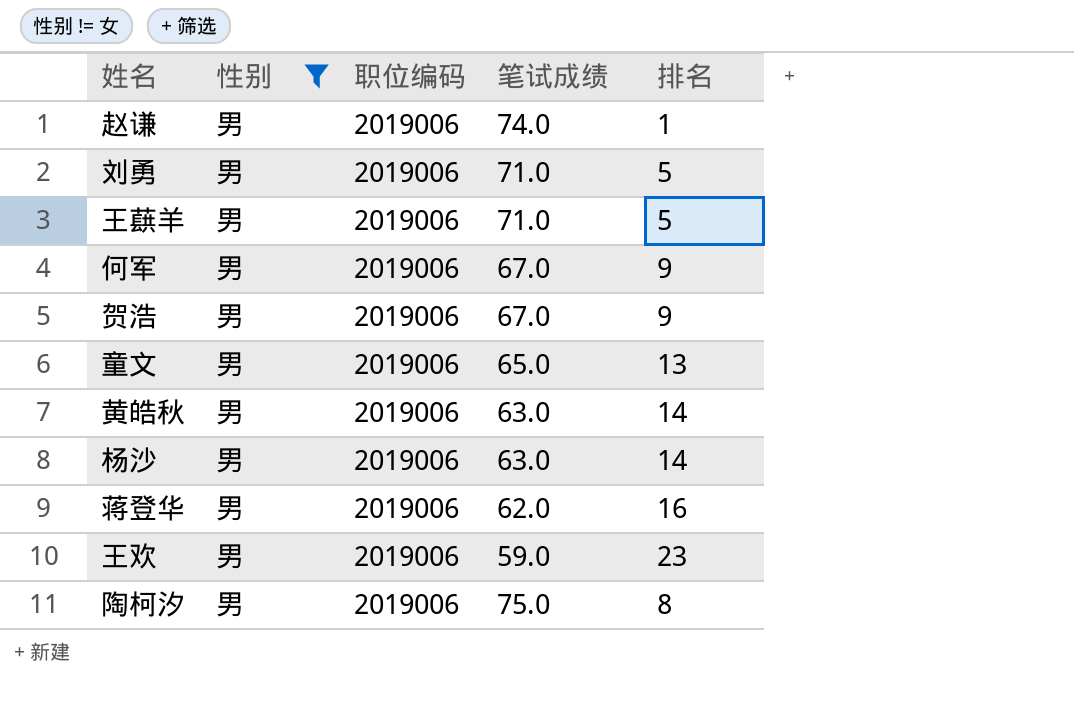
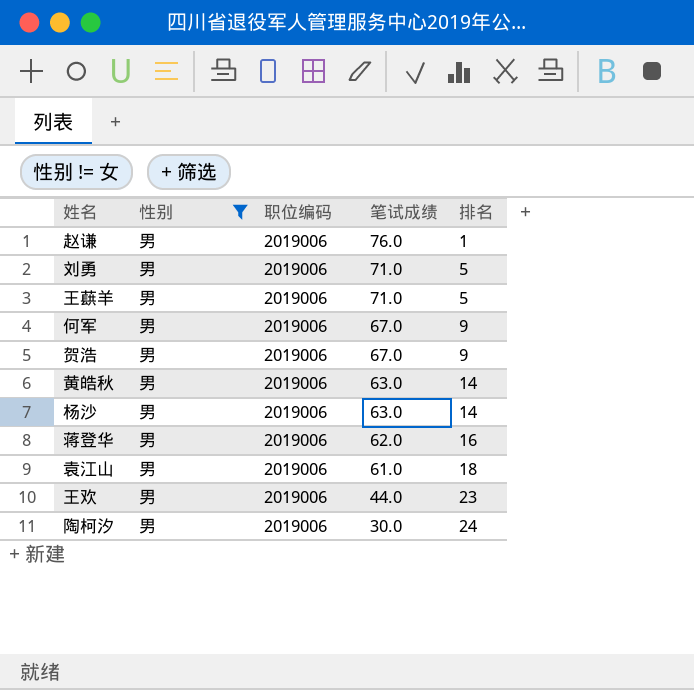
row 童文: 男 | 2019006 | 65.0 | 13 -> none
赵谦 | 笔试成绩: 74.0 -> 76.0
row 袁江山: none -> 男 | 2019006 | 61.0 | 18
王欢 | 笔试成绩: 59.0 -> 44.0
陶柯汐 | 笔试成绩: 75.0 -> 30.0
陶柯汐 | 排名: 8 -> 24

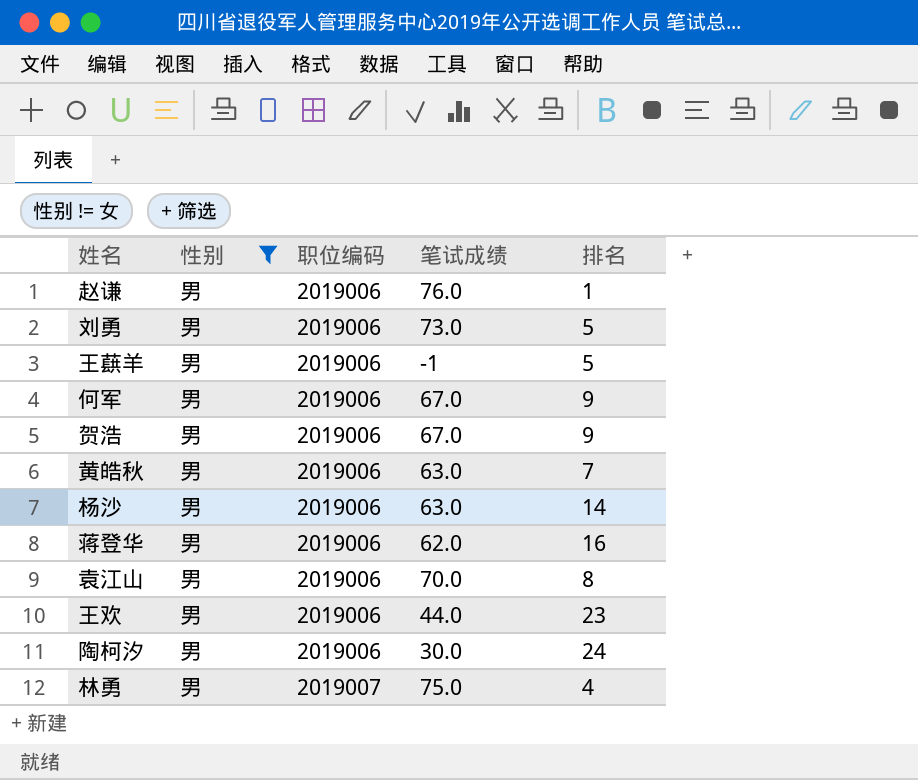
刘勇 | 笔试成绩: 71.0 -> 73.0
王蕻羊 | 笔试成绩: 71.0 -> -1
黄皓秋 | 排名: 14 -> 7
袁江山 | 笔试成绩: 61.0 -> 70.0
袁江山 | 排名: 18 -> 8
row 林勇: none -> 男 | 2019007 | 75.0 | 4

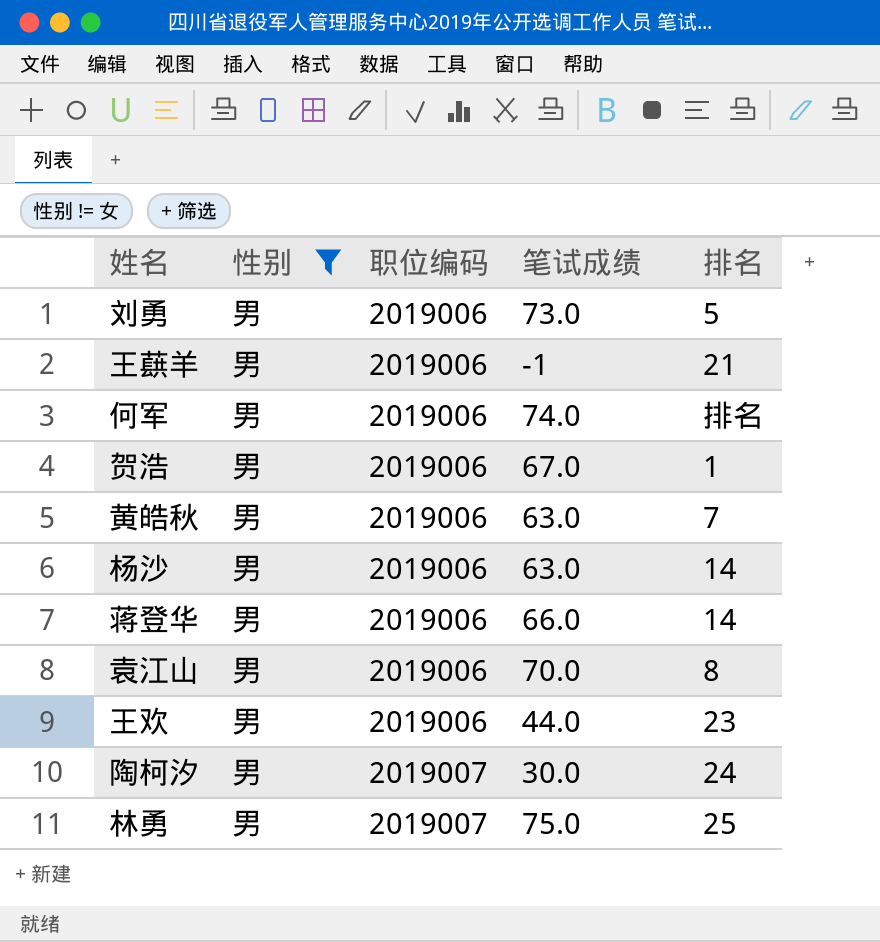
row 赵谦: 男 | 2019006 | 76.0 | 1 -> none
王蕻羊 | 排名: 5 -> 21
何军 | 笔试成绩: 67.0 -> 74.0
何军 | 排名: 9 -> 排名
贺浩 | 排名: 9 -> 1
蒋登华 | 笔试成绩: 62.0 -> 66.0
蒋登华 | 排名: 16 -> 14
陶柯汐 | 职位编码: 2019006 -> 2019007
林勇 | 排名: 4 -> 25

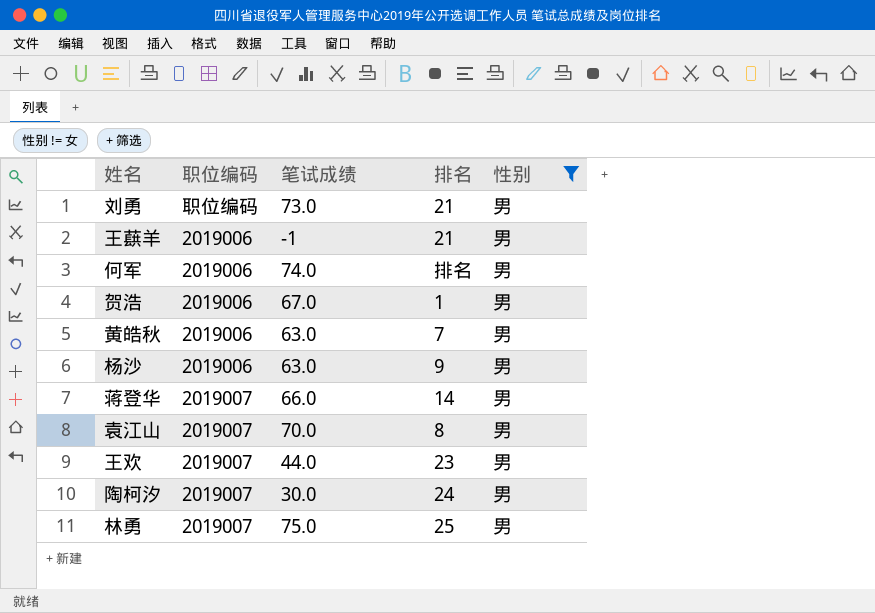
column 性别 | position: 2 -> 5
刘勇 | 职位编码: 2019006 -> 职位编码
刘勇 | 排名: 5 -> 21
杨沙 | 排名: 14 -> 9
蒋登华 | 职位编码: 2019006 -> 2019007
袁江山 | 职位编码: 2019006 -> 2019007
王欢 | 职位编码: 2019006 -> 2019007

